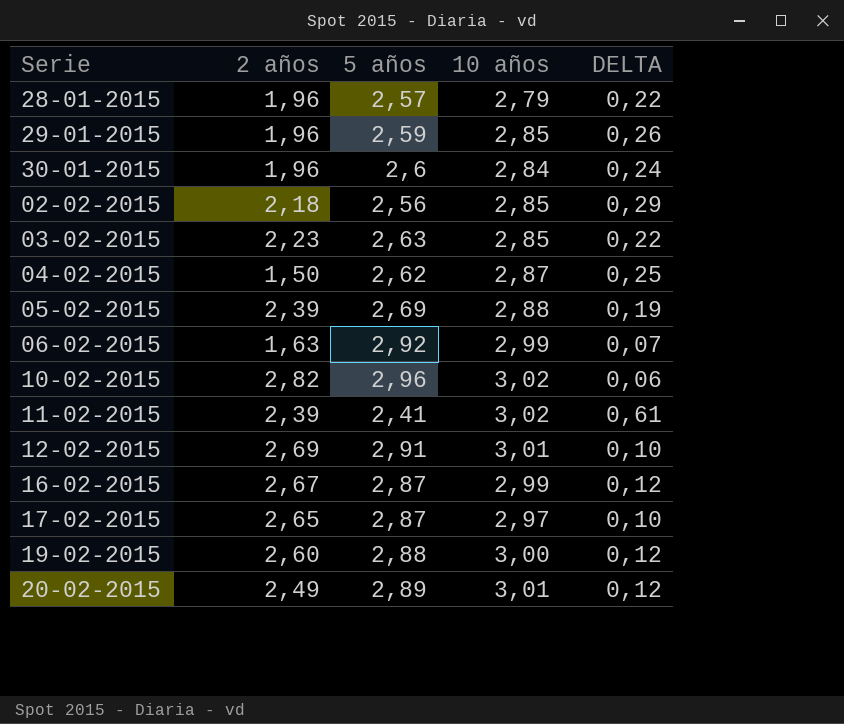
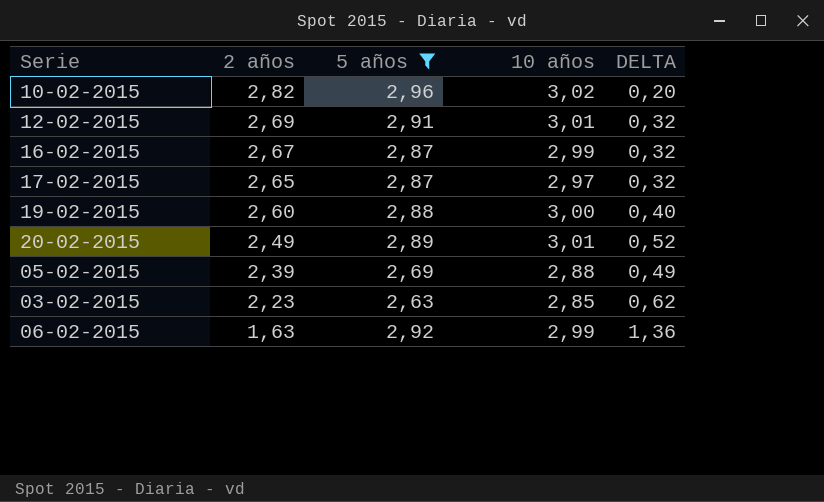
filter: none -> 5 años >= 2,63
row order: Serie ascending -> 2 años descending
column DELTA | formula: [10 años] - [5 años] -> [10 años] - [2 años]

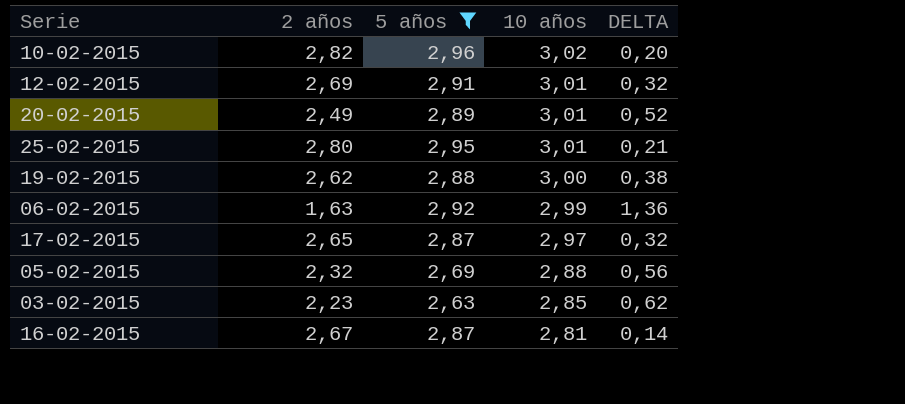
row order: 2 años descending -> 10 años descending
row 25-02-2015: none -> 2,80 | 2,95 | 3,01 | 0,21
19-02-2015 | 2 años: 2,60 -> 2,62
19-02-2015 | DELTA: 0,40 -> 0,38
05-02-2015 | 2 años: 2,39 -> 2,32
05-02-2015 | DELTA: 0,49 -> 0,56
16-02-2015 | 10 años: 2,99 -> 2,81
16-02-2015 | DELTA: 0,32 -> 0,14

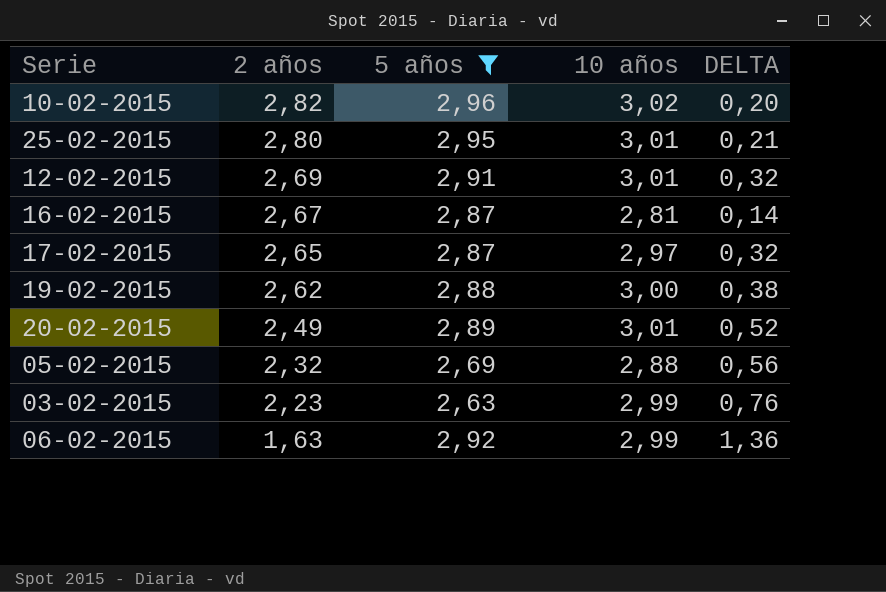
row order: 10 años descending -> 2 años descending
03-02-2015 | 10 años: 2,85 -> 2,99
03-02-2015 | DELTA: 0,62 -> 0,76

